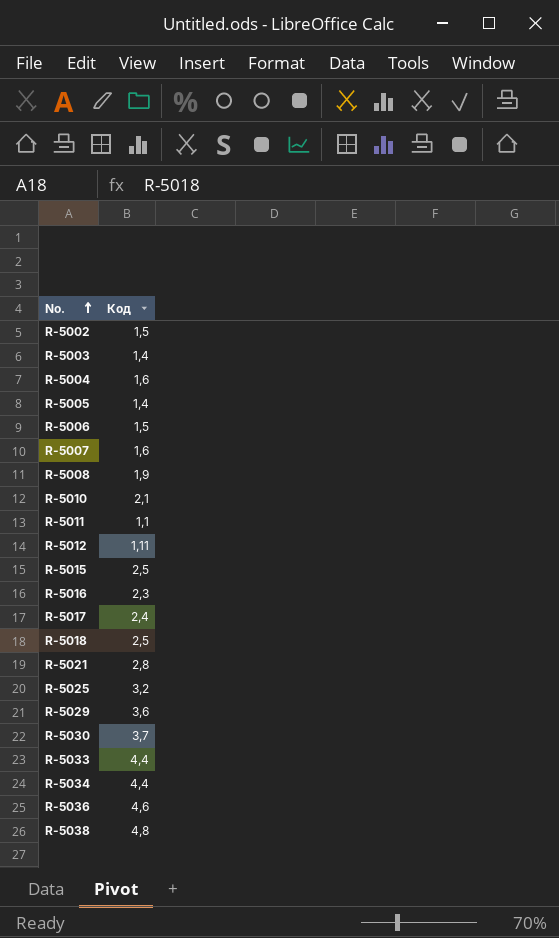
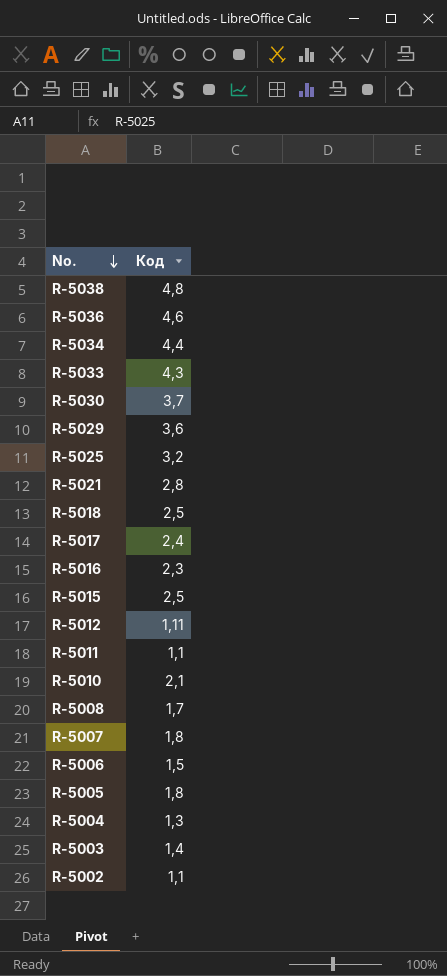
row order: No. ascending -> No. descending
R-5033 | Код: 4,4 -> 4,3
R-5008 | Код: 1,9 -> 1,7
R-5007 | Код: 1,6 -> 1,8
R-5005 | Код: 1,4 -> 1,8
R-5004 | Код: 1,6 -> 1,3
R-5002 | Код: 1,5 -> 1,1

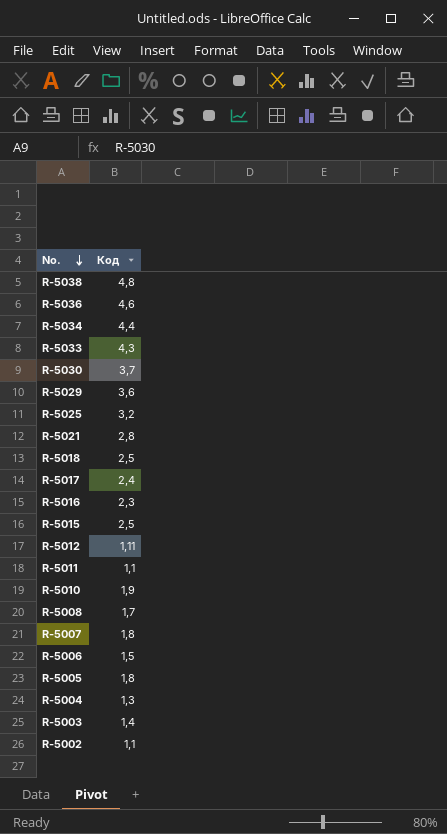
R-5010 | Код: 2,1 -> 1,9

